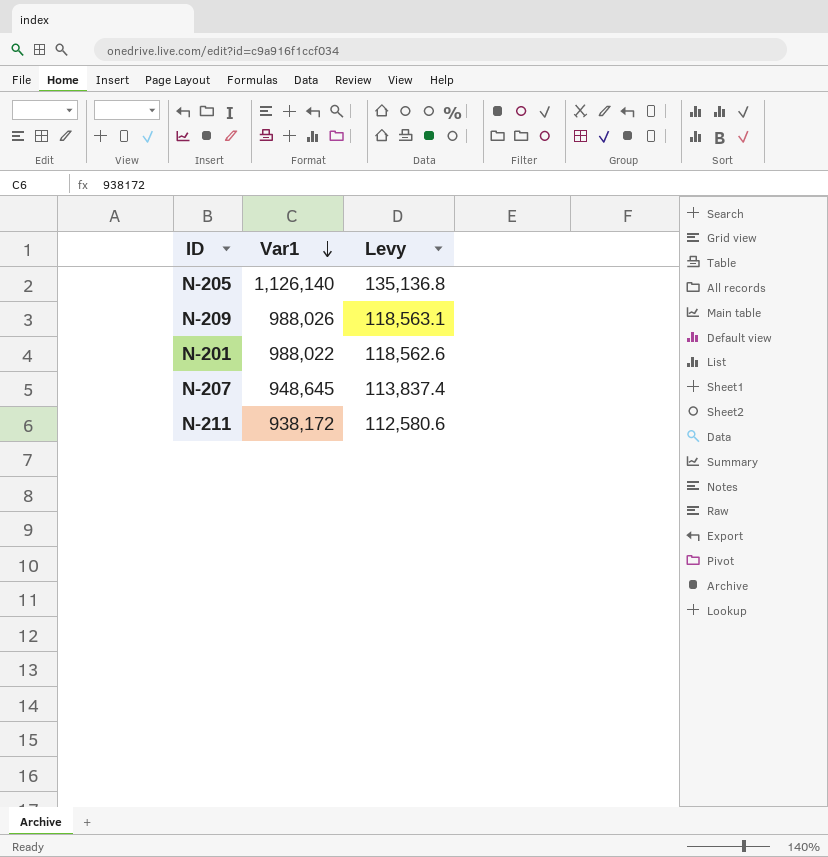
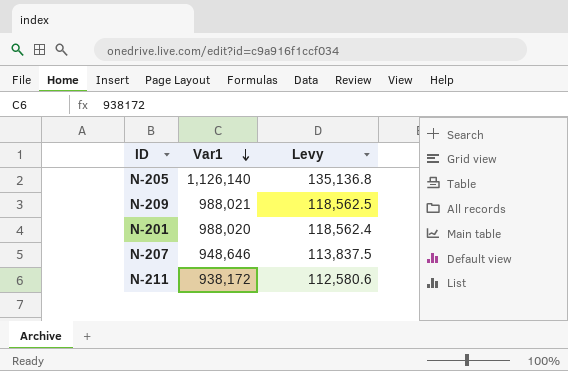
N-209 | Var1: 988,026 -> 988,021
N-209 | Levy: 118,563.1 -> 118,562.5
N-201 | Var1: 988,022 -> 988,020
N-201 | Levy: 118,562.6 -> 118,562.4
N-207 | Var1: 948,645 -> 948,646
N-207 | Levy: 113,837.4 -> 113,837.5

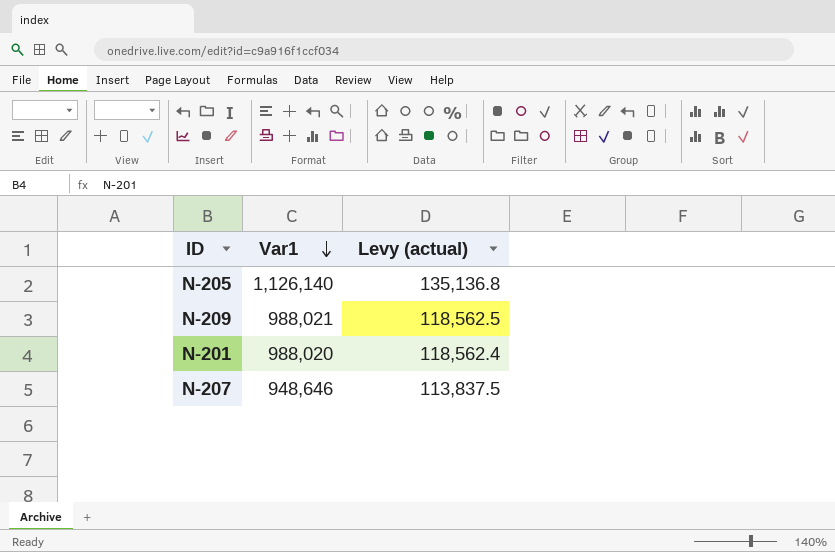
column name: Levy -> Levy (actual)
row N-211: 938,172 | 112,580.6 -> none

